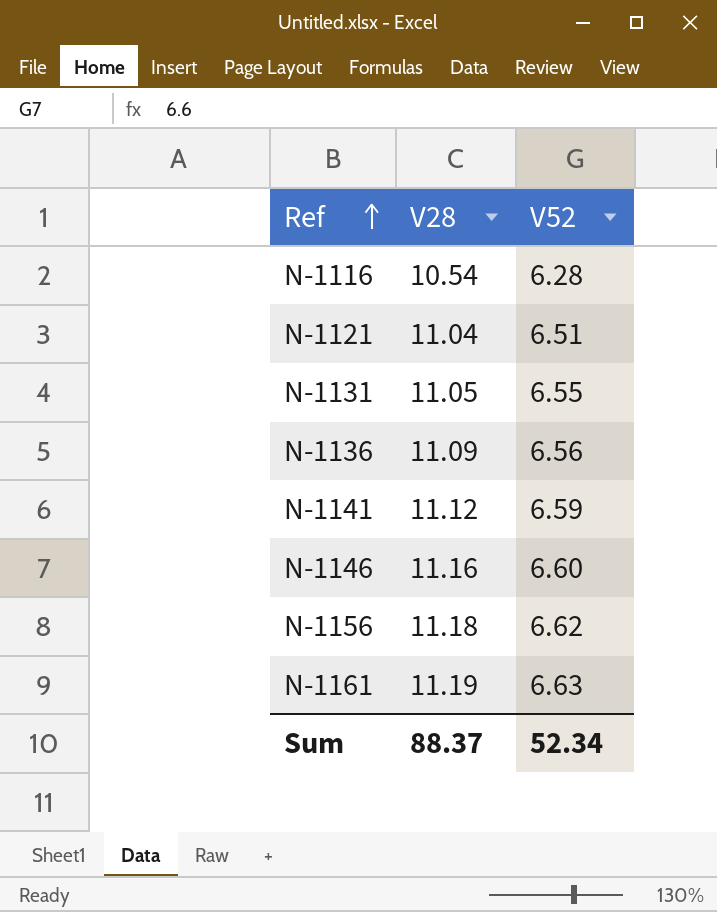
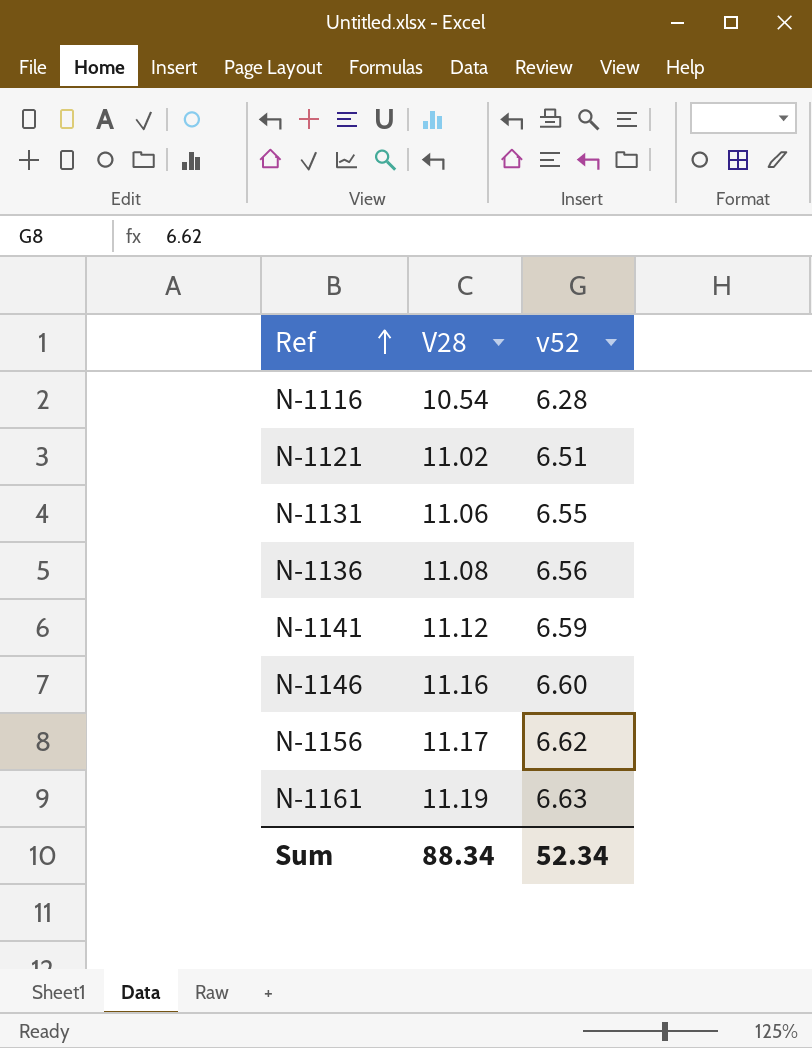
column name: V52 -> v52
N-1121 | V28: 11.04 -> 11.02
N-1131 | V28: 11.05 -> 11.06
N-1136 | V28: 11.09 -> 11.08
N-1156 | V28: 11.18 -> 11.17
Sum | V28: 88.37 -> 88.34

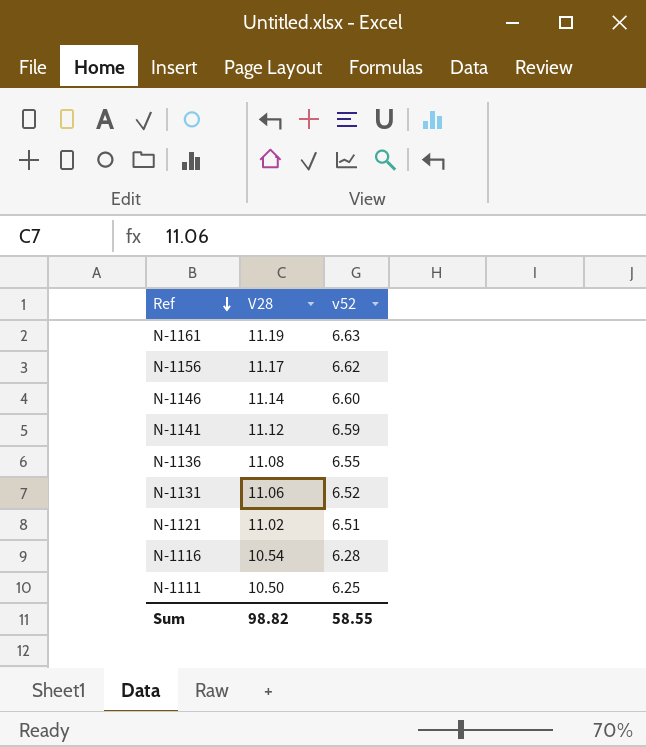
row order: Ref ascending -> Ref descending
N-1146 | V28: 11.16 -> 11.14
N-1136 | v52: 6.56 -> 6.55
N-1131 | v52: 6.55 -> 6.52
row N-1111: none -> 10.50 | 6.25
Sum | V28: 88.34 -> 98.82
Sum | v52: 52.34 -> 58.55

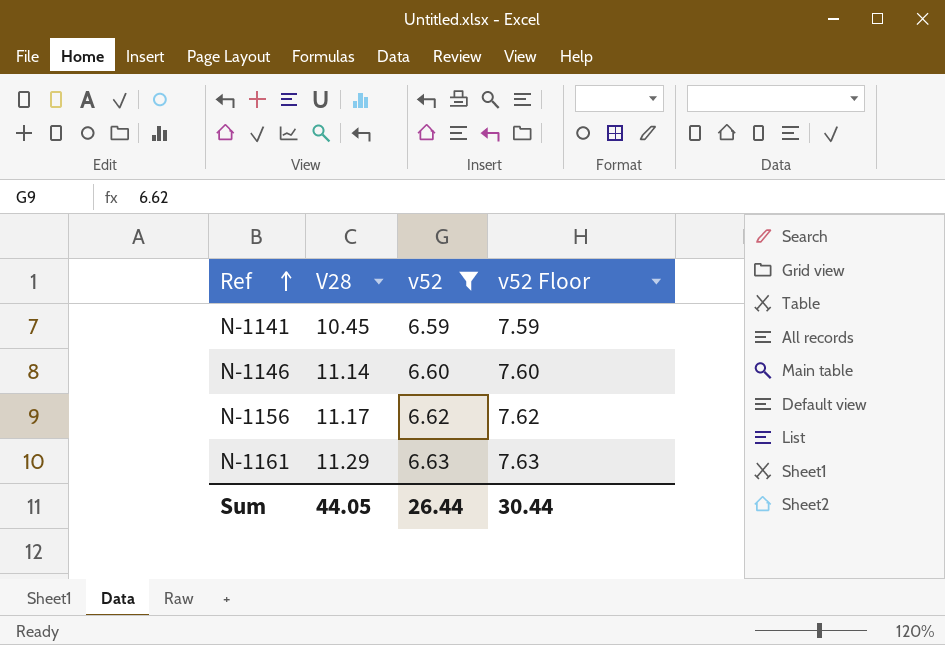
filter: none -> v52 >= 6.59
row order: Ref descending -> Ref ascending
column v52 Floor | formula: none -> [v52] + 1
N-1141 | V28: 11.12 -> 10.45
N-1161 | V28: 11.19 -> 11.29
Sum | V28: 98.82 -> 44.05
Sum | v52: 58.55 -> 26.44

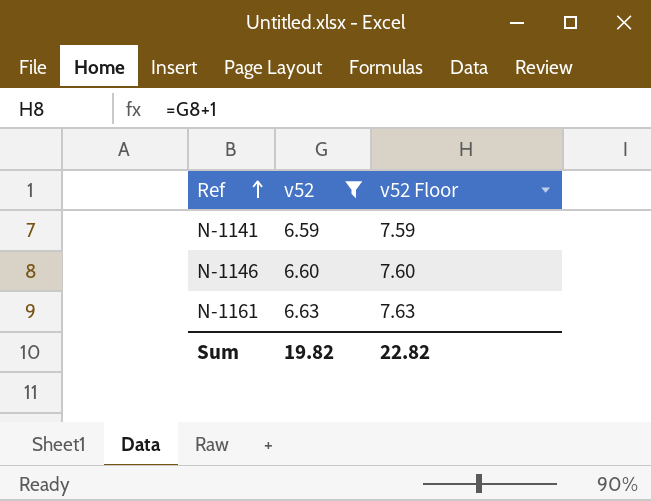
column V28 | position: 2 -> none
row N-1156: 11.17 | 6.62 | 7.62 -> none
Sum | v52: 26.44 -> 19.82
Sum | v52 Floor: 30.44 -> 22.82

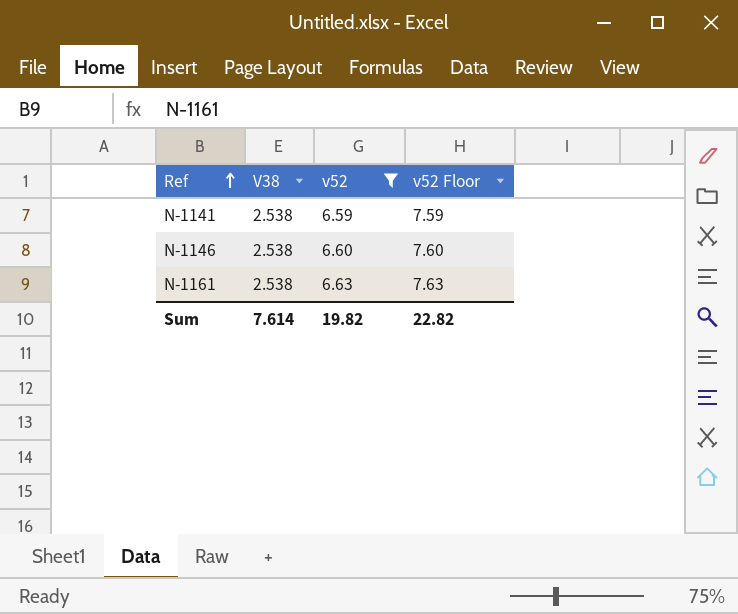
column V38 | position: none -> 2

